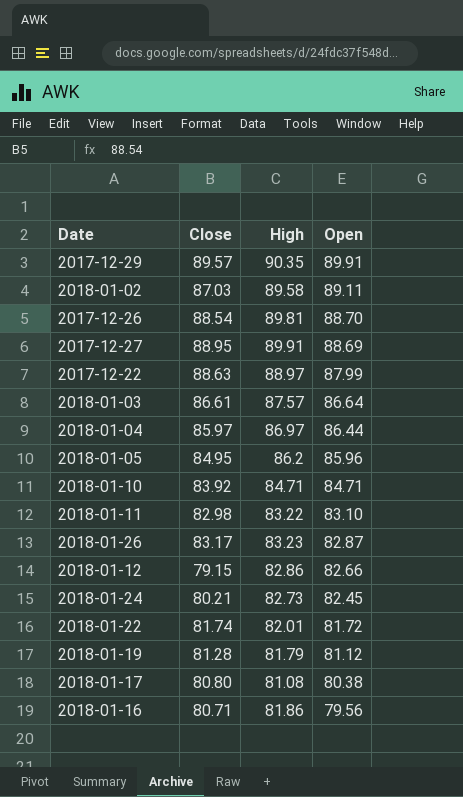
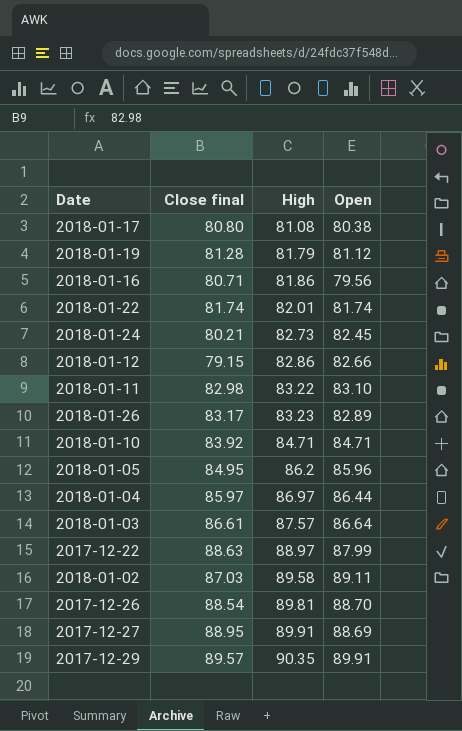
row order: Open descending -> High ascending
column name: Close -> Close final
2018-01-22 | Open: 81.72 -> 81.74
2018-01-26 | Open: 82.87 -> 82.89

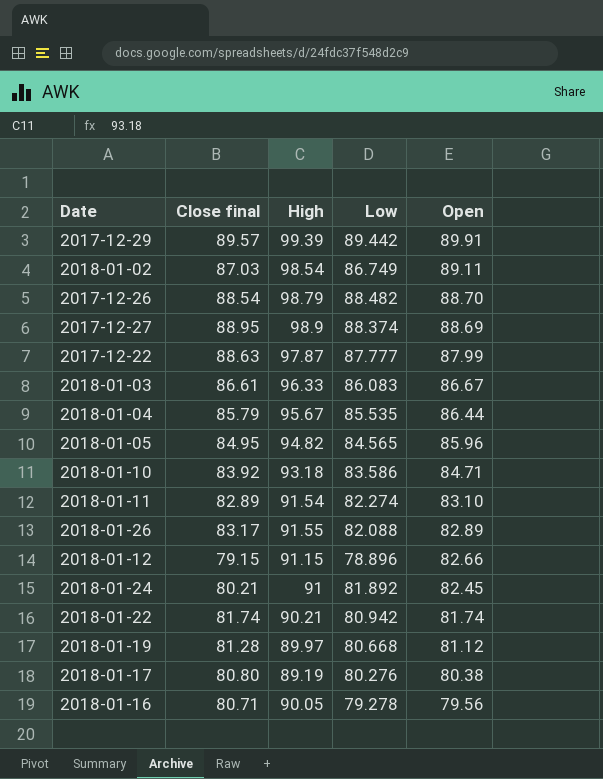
row order: High ascending -> Open descending
column Low | position: none -> 4
2017-12-29 | High: 90.35 -> 99.39
2018-01-02 | High: 89.58 -> 98.54
2017-12-26 | High: 89.81 -> 98.79
2017-12-27 | High: 89.91 -> 98.9
2017-12-22 | High: 88.97 -> 97.87
2018-01-03 | High: 87.57 -> 96.33
2018-01-03 | Open: 86.64 -> 86.67
2018-01-04 | Close final: 85.97 -> 85.79
2018-01-04 | High: 86.97 -> 95.67
2018-01-05 | High: 86.2 -> 94.82
2018-01-10 | High: 84.71 -> 93.18
2018-01-11 | Close final: 82.98 -> 82.89
2018-01-11 | High: 83.22 -> 91.54
2018-01-26 | High: 83.23 -> 91.55
2018-01-12 | High: 82.86 -> 91.15
2018-01-24 | High: 82.73 -> 91
2018-01-22 | High: 82.01 -> 90.21
2018-01-19 | High: 81.79 -> 89.97
2018-01-17 | High: 81.08 -> 89.19
2018-01-16 | High: 81.86 -> 90.05

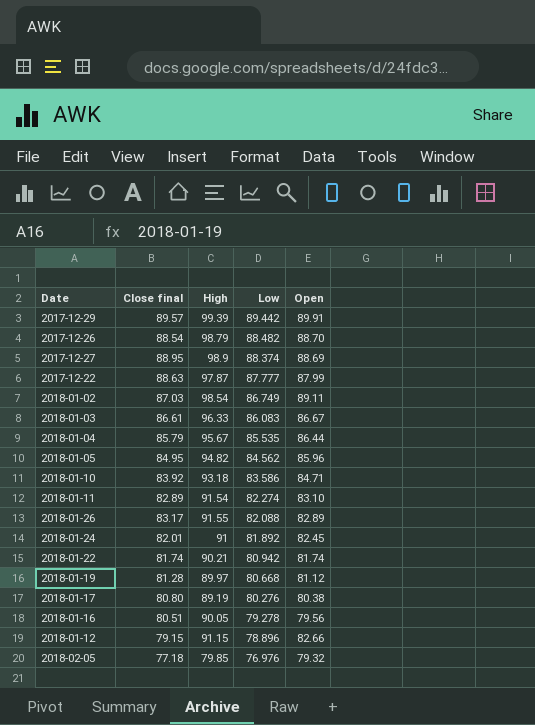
row order: Open descending -> Low descending
2018-01-05 | Low: 84.565 -> 84.562
2018-01-24 | Close final: 80.21 -> 82.01
2018-01-16 | Close final: 80.71 -> 80.51
row 2018-02-05: none -> 77.18 | 79.85 | 76.976 | 79.32

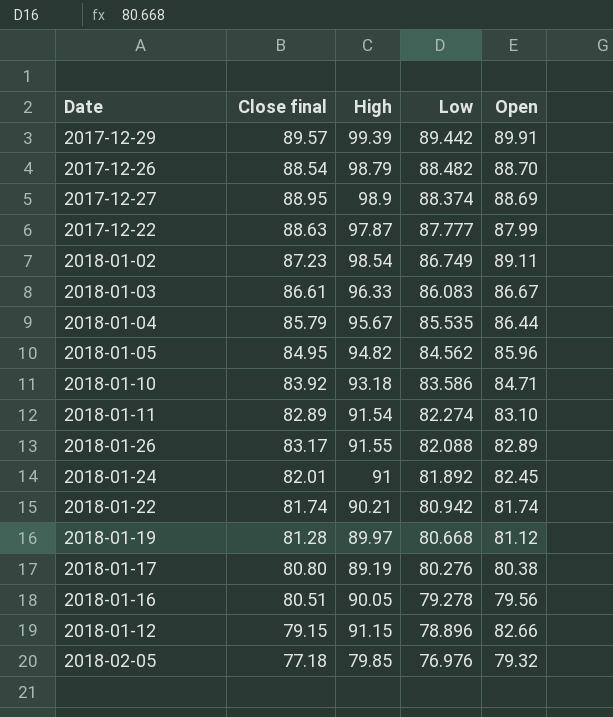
2018-01-02 | Close final: 87.03 -> 87.23

